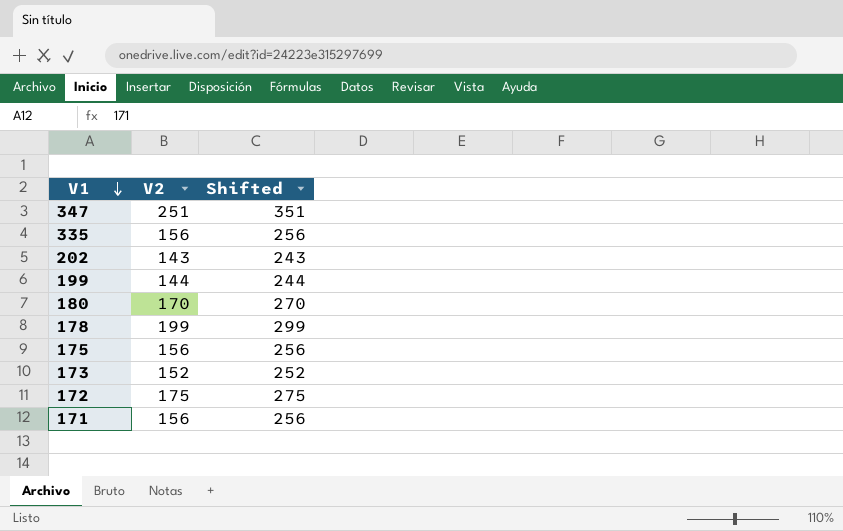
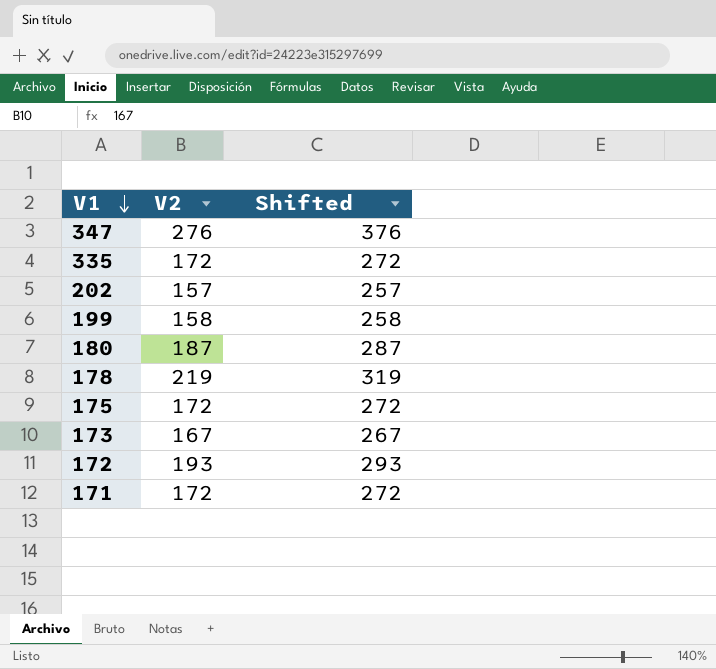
347 | V2: 251 -> 276
347 | Shifted: 351 -> 376
335 | V2: 156 -> 172
335 | Shifted: 256 -> 272
202 | V2: 143 -> 157
202 | Shifted: 243 -> 257
199 | V2: 144 -> 158
199 | Shifted: 244 -> 258
180 | V2: 170 -> 187
180 | Shifted: 270 -> 287
178 | V2: 199 -> 219
178 | Shifted: 299 -> 319
175 | V2: 156 -> 172
175 | Shifted: 256 -> 272
173 | V2: 152 -> 167
173 | Shifted: 252 -> 267
172 | V2: 175 -> 193
172 | Shifted: 275 -> 293
171 | V2: 156 -> 172
171 | Shifted: 256 -> 272

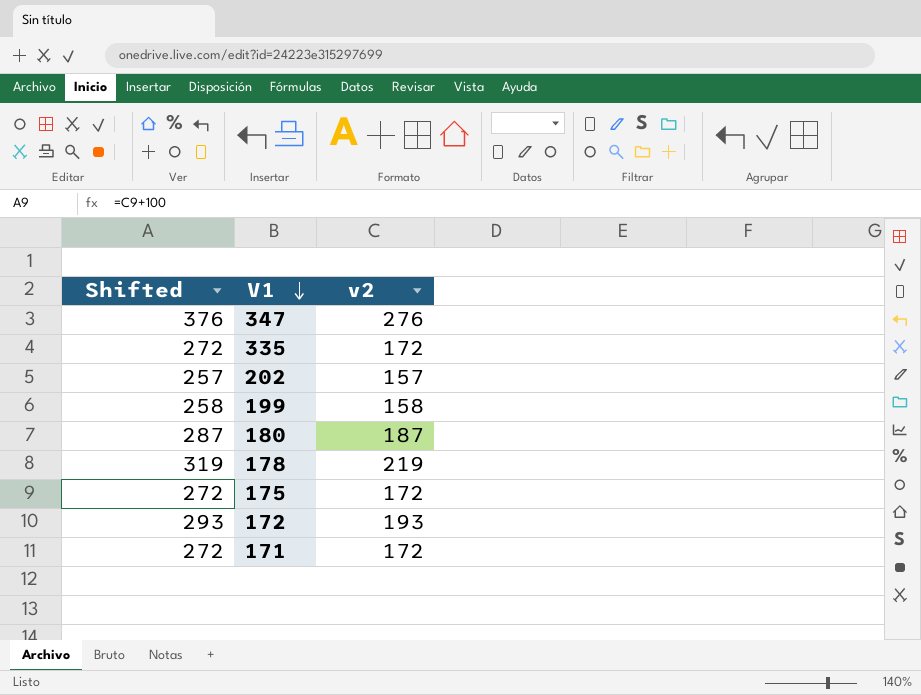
column Shifted | position: 3 -> 1
column name: V2 -> v2
row 173: 167 | 267 -> none

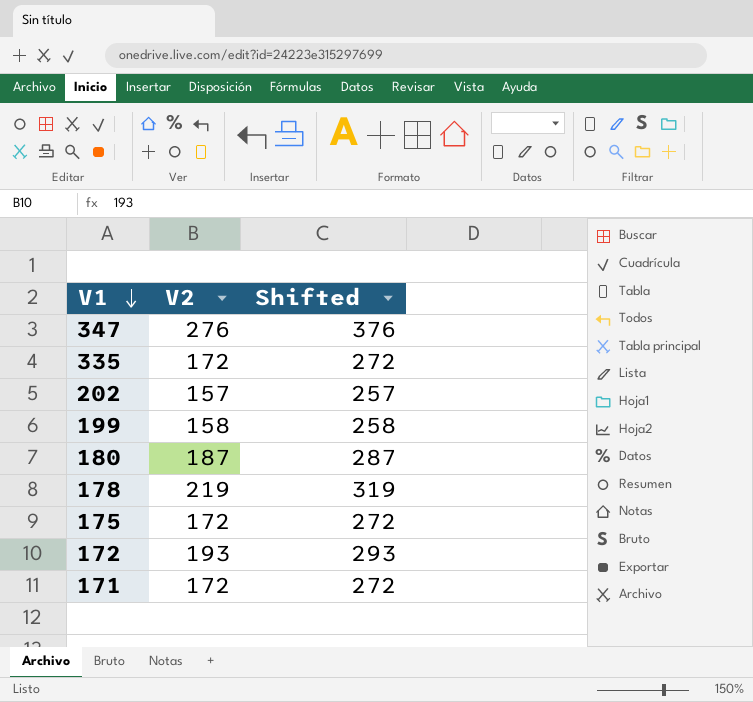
column name: v2 -> V2
column Shifted | position: 1 -> 3

